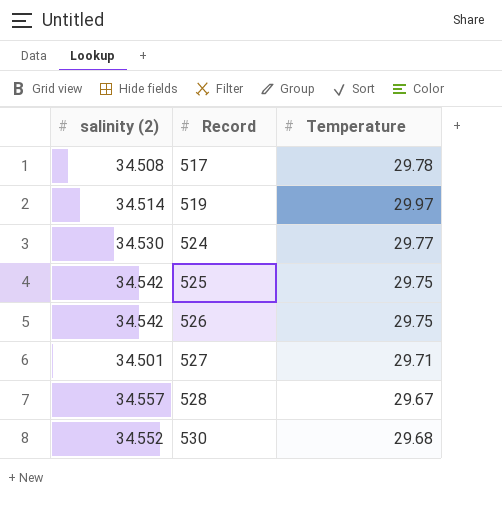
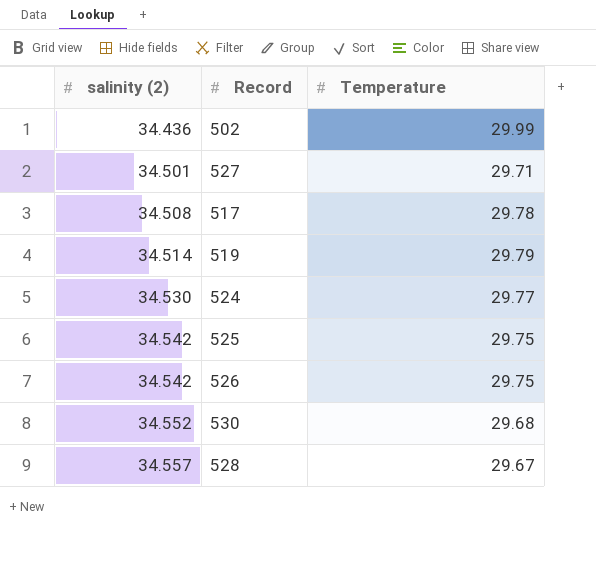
row order: Record ascending -> salinity (2) ascending
row 502: none -> 34.436 | 29.99
519 | Temperature: 29.97 -> 29.79

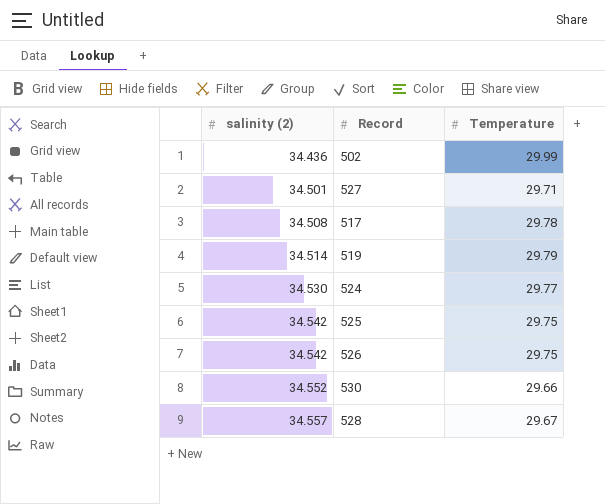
530 | Temperature: 29.68 -> 29.66

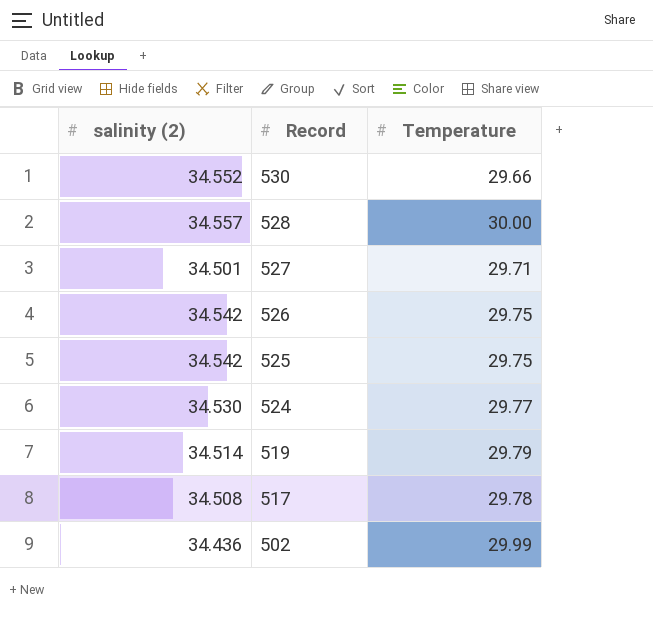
row order: salinity (2) ascending -> Record descending
528 | Temperature: 29.67 -> 30.00

